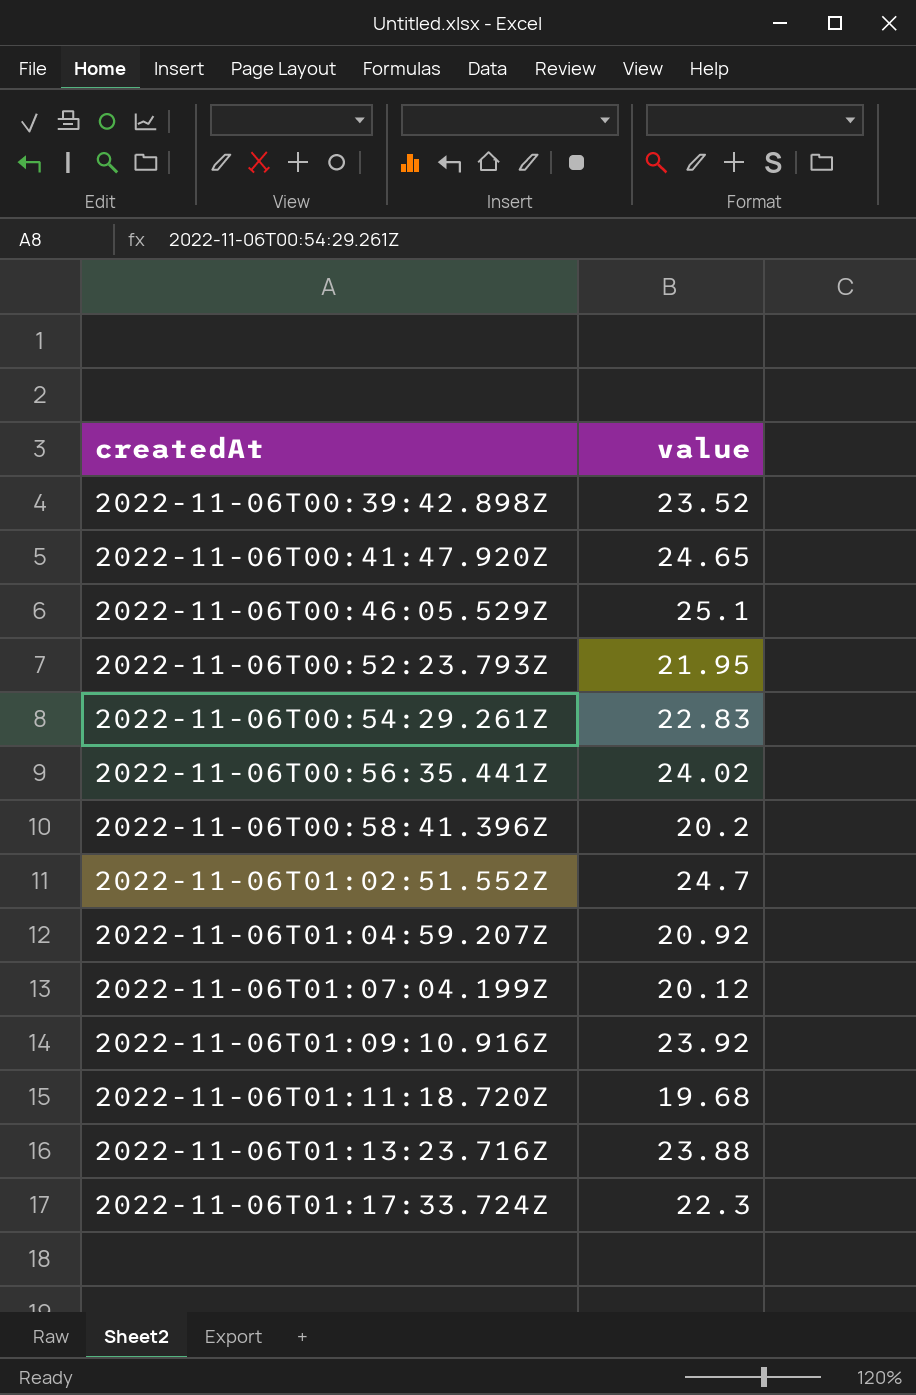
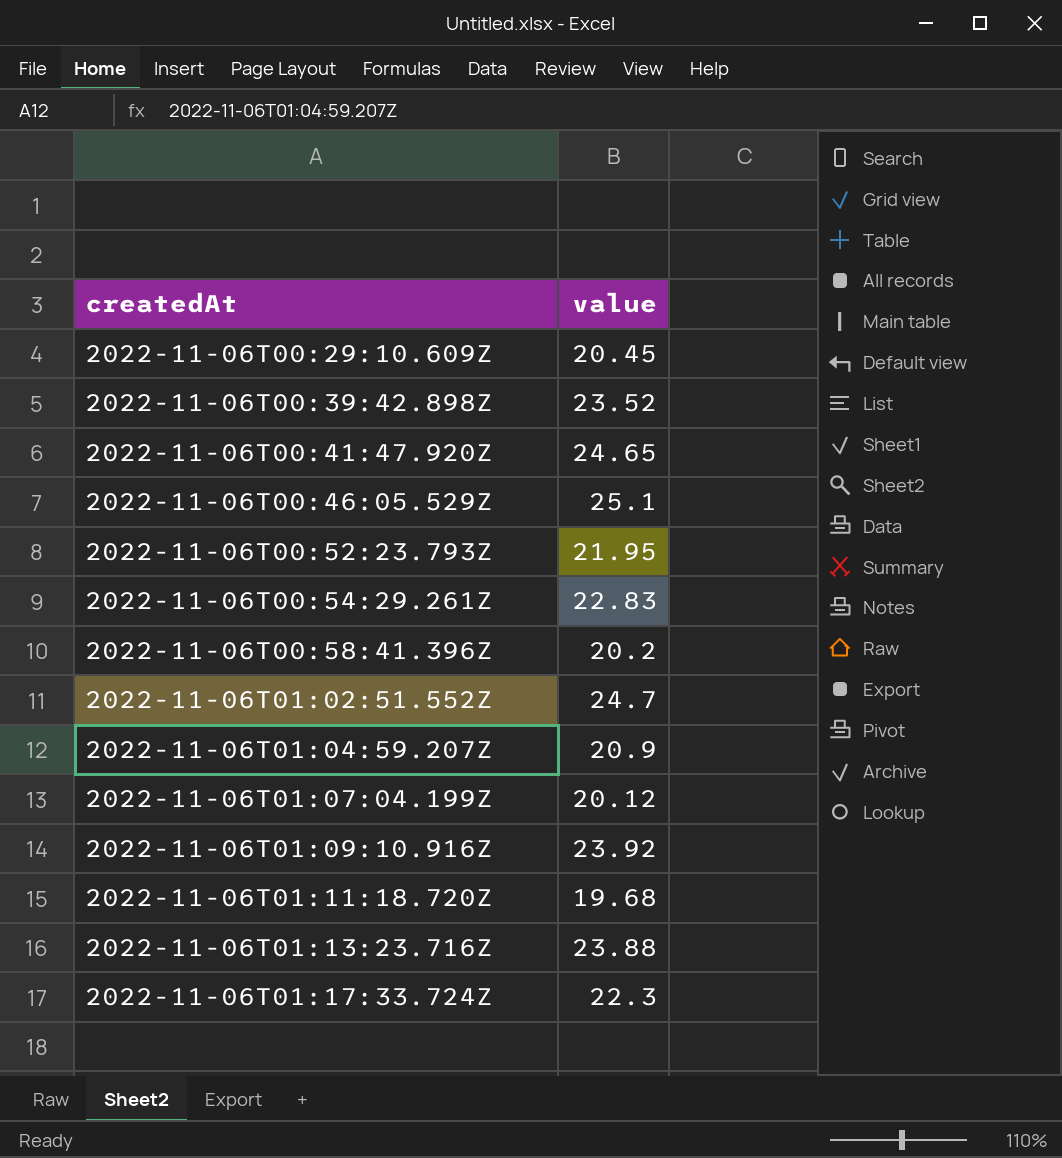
row 2022-11-06T00:56:35.441Z: 24.02 -> none
row 2022-11-06T00:29:10.609Z: none -> 20.45
2022-11-06T01:04:59.207Z | value: 20.92 -> 20.9

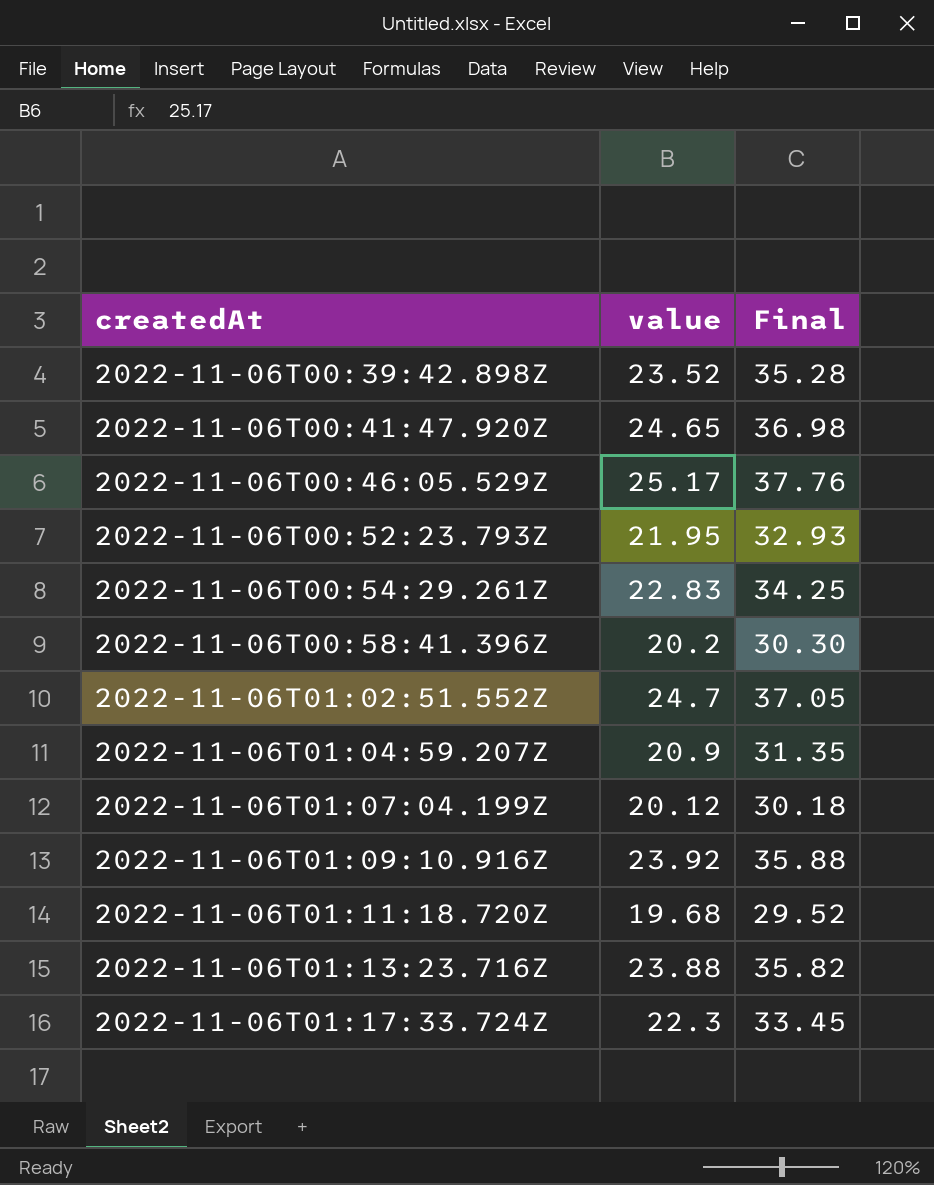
column Final | formula: none -> [value] * 1.5
row 2022-11-06T00:29:10.609Z: 20.45 -> none
2022-11-06T00:46:05.529Z | value: 25.1 -> 25.17

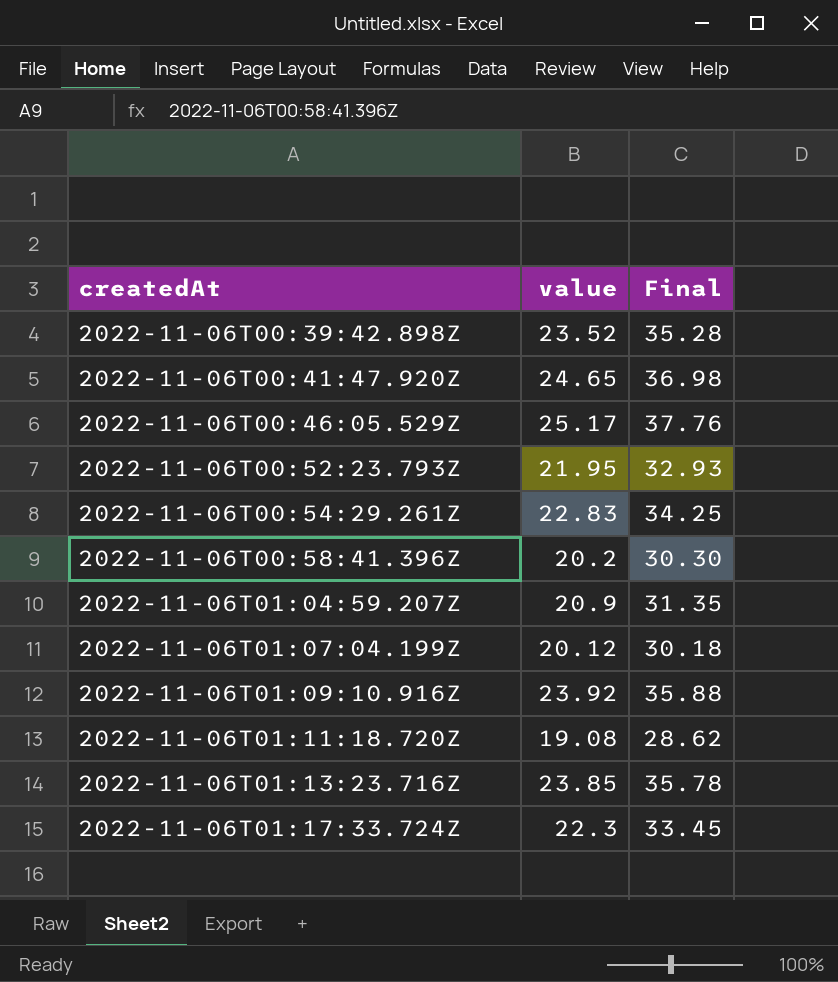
row 2022-11-06T01:02:51.552Z: 24.7 | 37.05 -> none
2022-11-06T01:11:18.720Z | value: 19.68 -> 19.08
2022-11-06T01:11:18.720Z | Final: 29.52 -> 28.62
2022-11-06T01:13:23.716Z | value: 23.88 -> 23.85
2022-11-06T01:13:23.716Z | Final: 35.82 -> 35.78

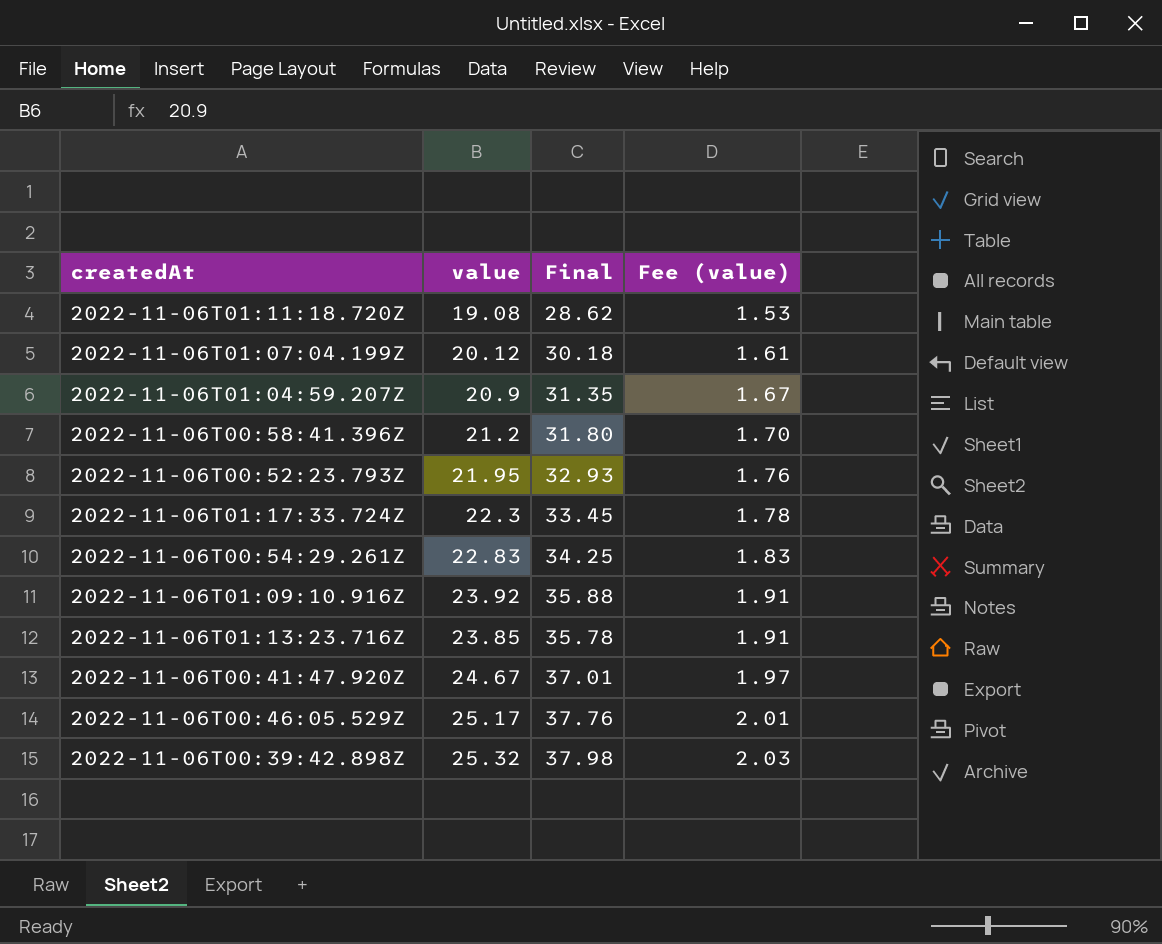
row order: createdAt ascending -> Fee (value) ascending
column Fee (value) | formula: none -> [value] * 0.08
2022-11-06T00:58:41.396Z | value: 20.2 -> 21.2
2022-11-06T00:58:41.396Z | Final: 30.30 -> 31.80
2022-11-06T00:41:47.920Z | value: 24.65 -> 24.67
2022-11-06T00:41:47.920Z | Final: 36.98 -> 37.01
2022-11-06T00:39:42.898Z | value: 23.52 -> 25.32
2022-11-06T00:39:42.898Z | Final: 35.28 -> 37.98

